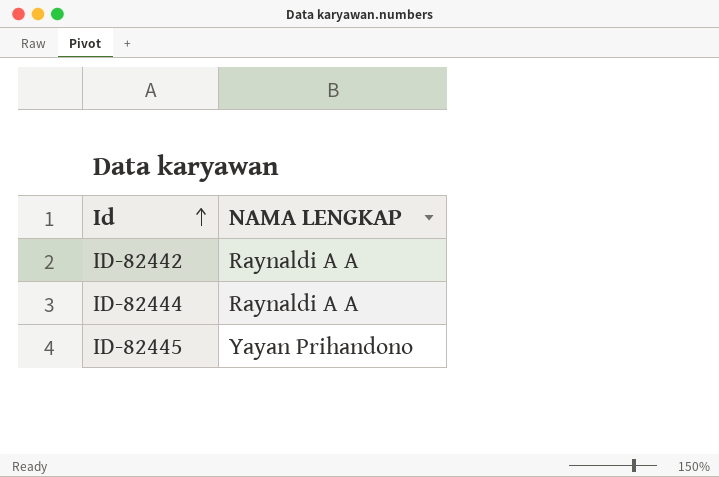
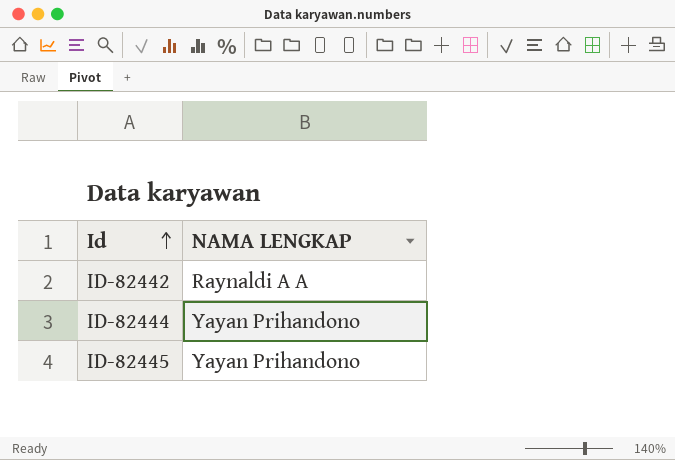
ID-82444 | NAMA LENGKAP: Raynaldi A A -> Yayan Prihandono

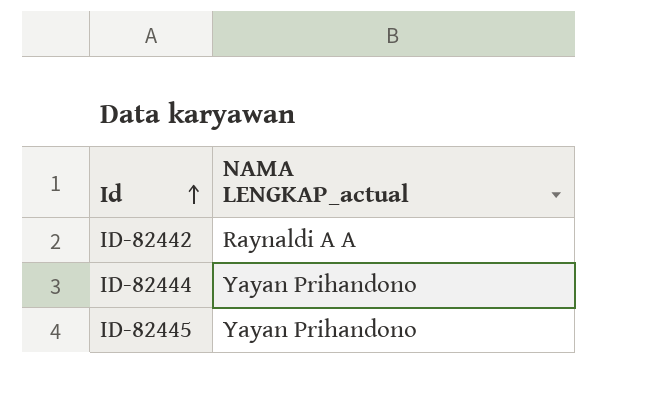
column name: NAMA LENGKAP -> NAMA LENGKAP_actual

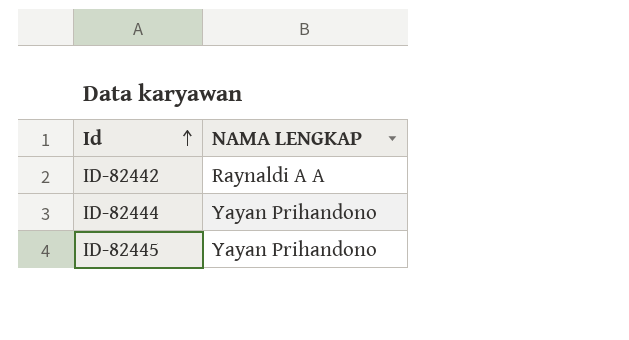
column name: NAMA LENGKAP_actual -> NAMA LENGKAP

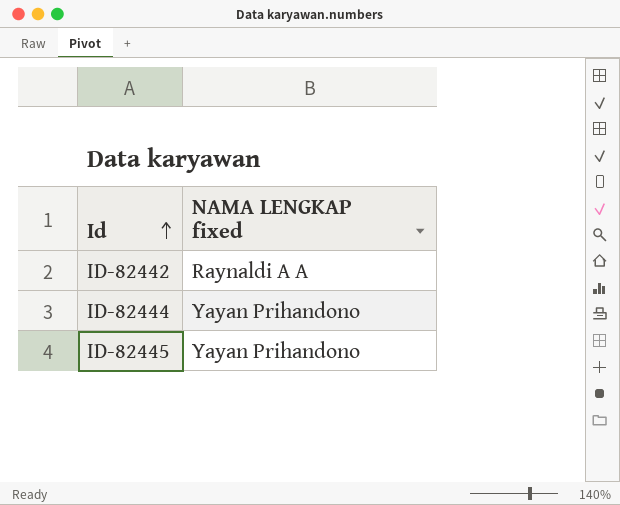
column name: NAMA LENGKAP -> NAMA LENGKAP fixed

